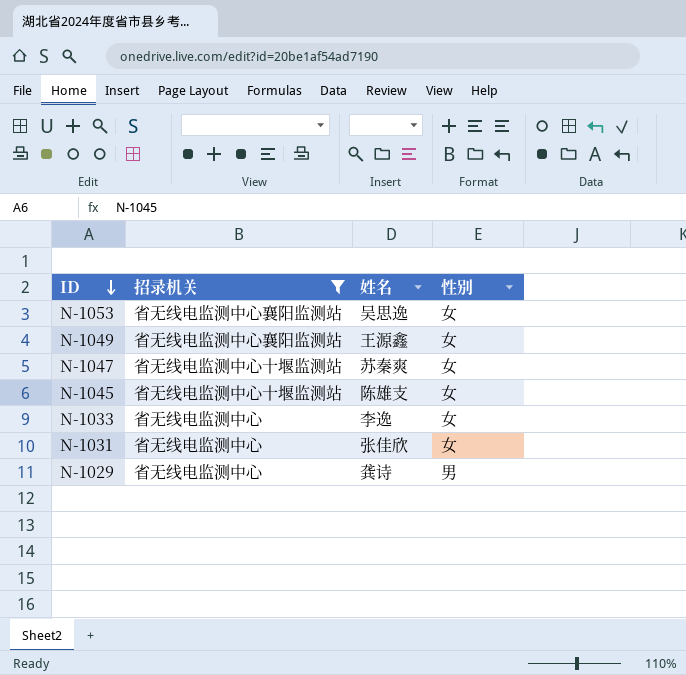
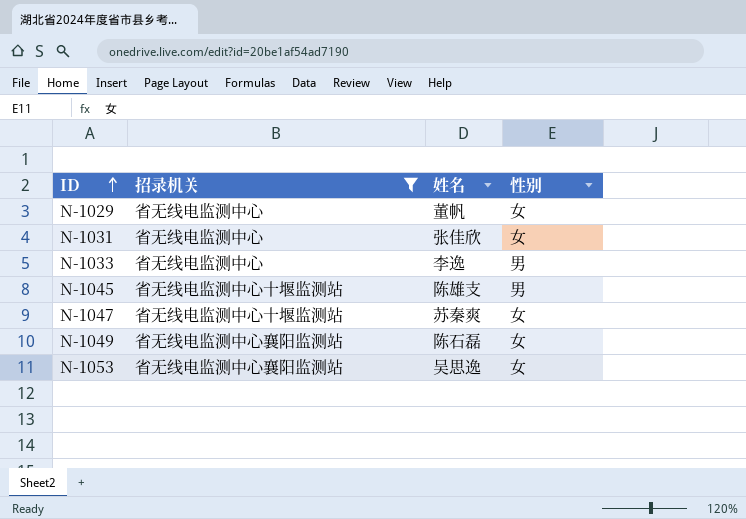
row order: ID descending -> ID ascending
N-1029 | 姓名: 龚诗 -> 董帆
N-1029 | 性别: 男 -> 女
N-1033 | 性别: 女 -> 男
N-1045 | 性别: 女 -> 男
N-1049 | 姓名: 王源鑫 -> 陈石磊

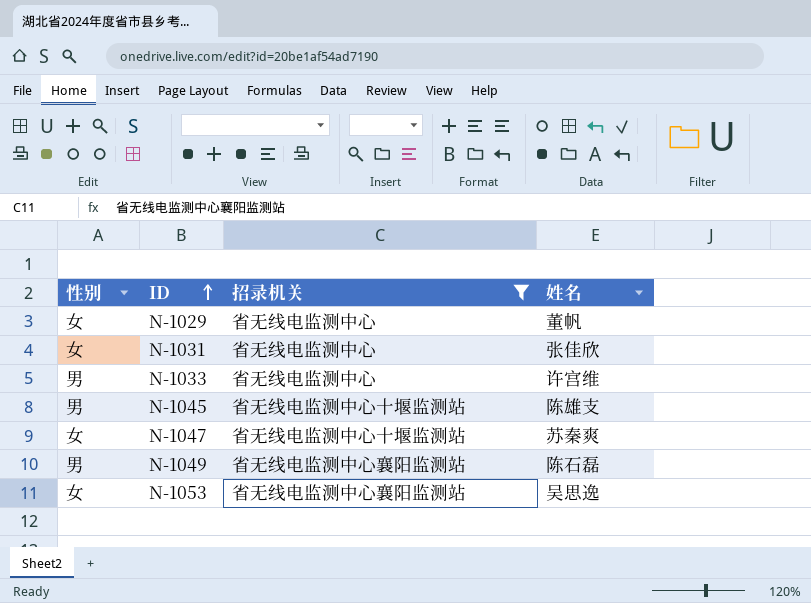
column 性别 | position: 4 -> 1
N-1033 | 姓名: 李逸 -> 许宫维
N-1049 | 性别: 女 -> 男

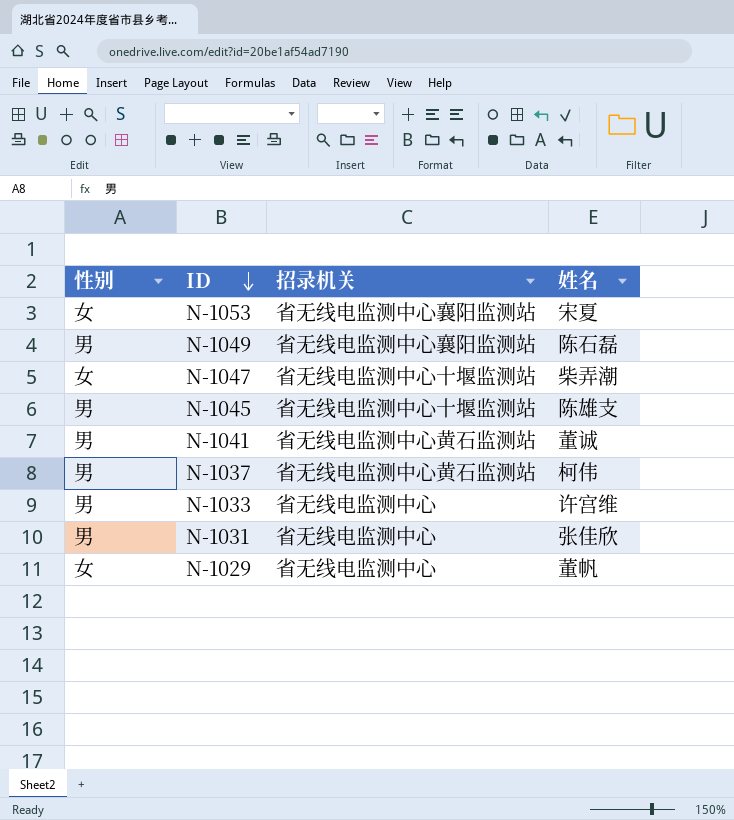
filter: 招录机关 != 省无线电监测中心黄石监测站 -> none
row order: ID ascending -> ID descending
N-1053 | 姓名: 吴思逸 -> 宋夏
N-1047 | 姓名: 苏秦爽 -> 柴弄潮
N-1031 | 性别: 女 -> 男

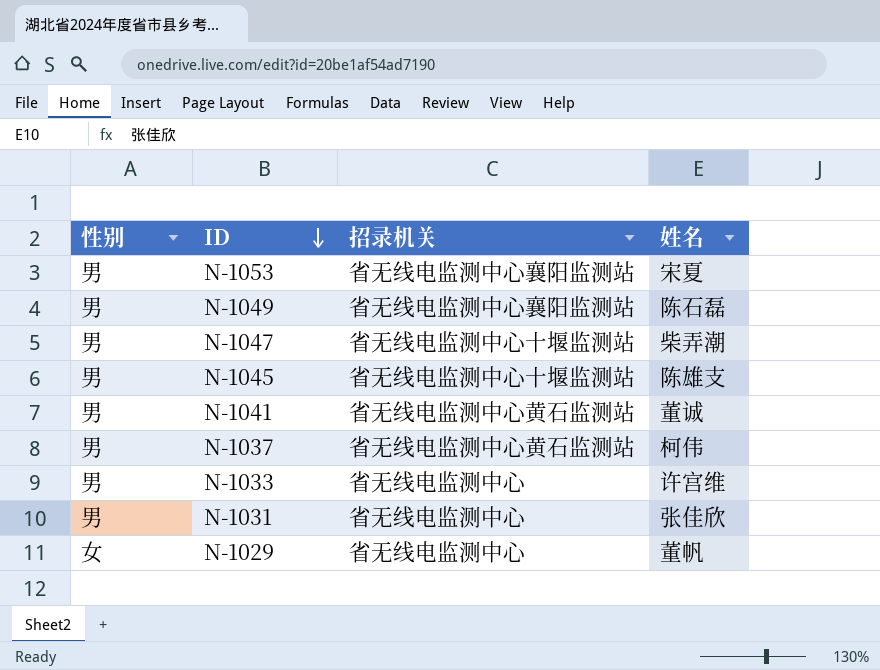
N-1053 | 性别: 女 -> 男
N-1047 | 性别: 女 -> 男

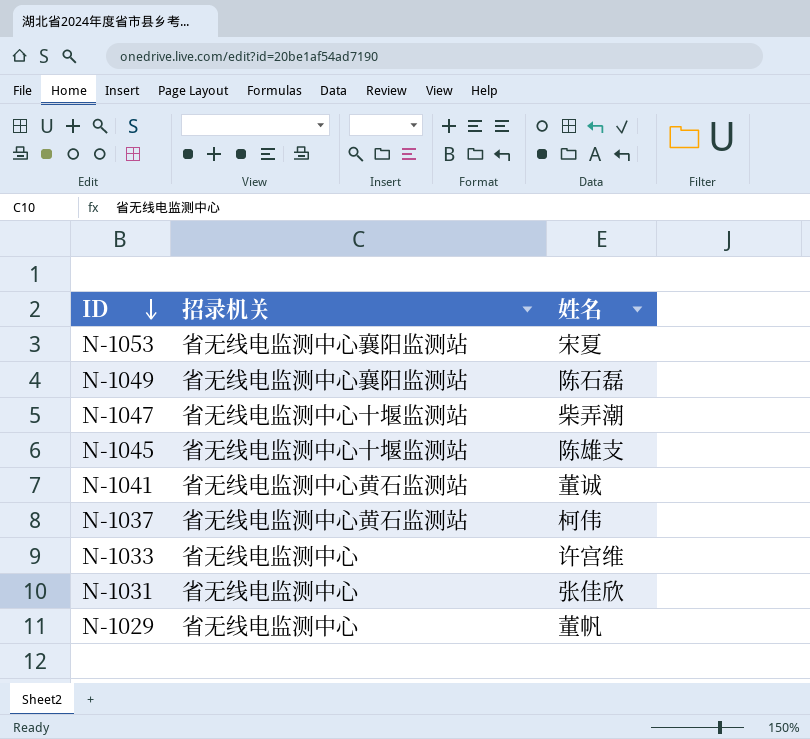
column 性别 | position: 1 -> none

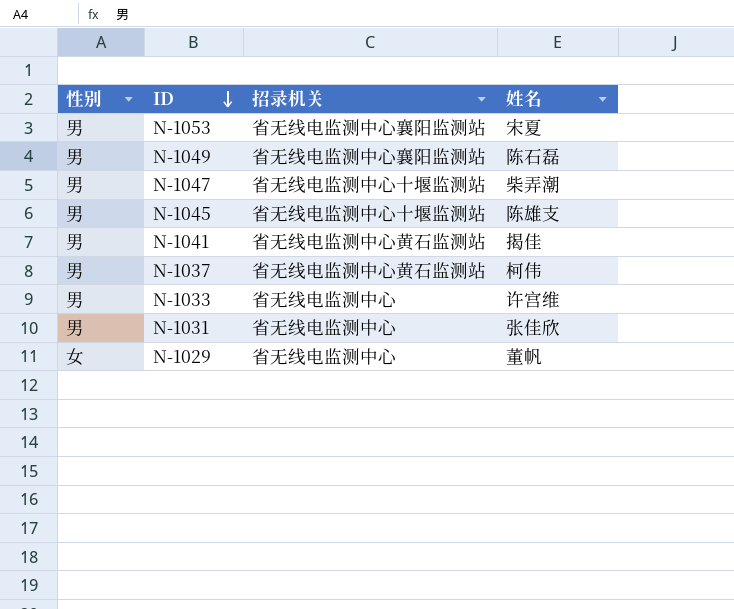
column 性别 | position: none -> 1
N-1041 | 姓名: 董诚 -> 揭佳

